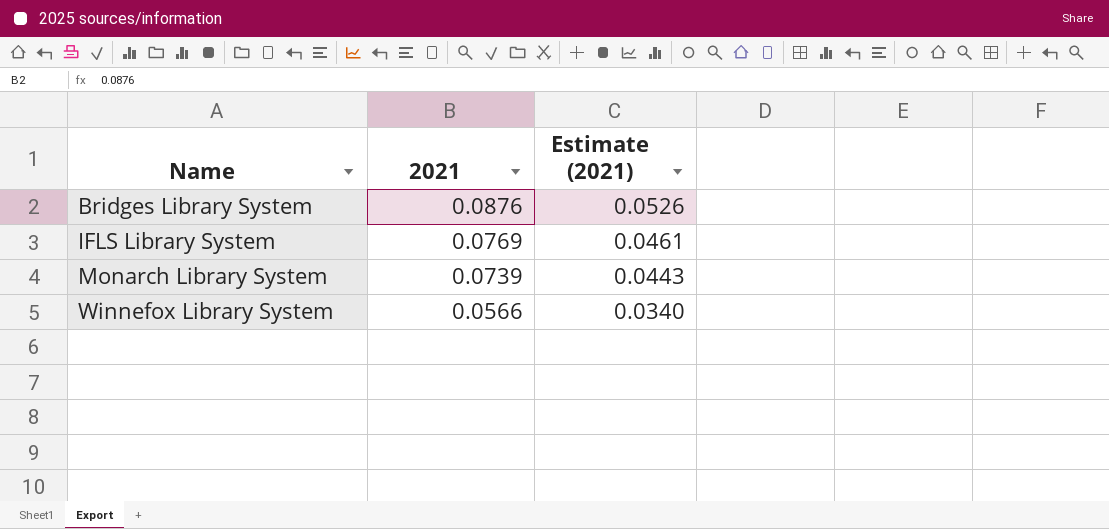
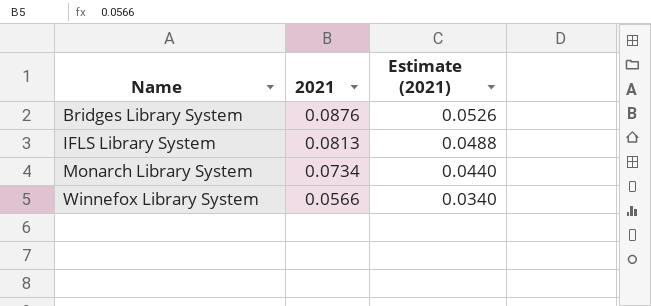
IFLS Library System | 2021: 0.0769 -> 0.0813
IFLS Library System | Estimate (2021): 0.0461 -> 0.0488
Monarch Library System | 2021: 0.0739 -> 0.0734
Monarch Library System | Estimate (2021): 0.0443 -> 0.0440

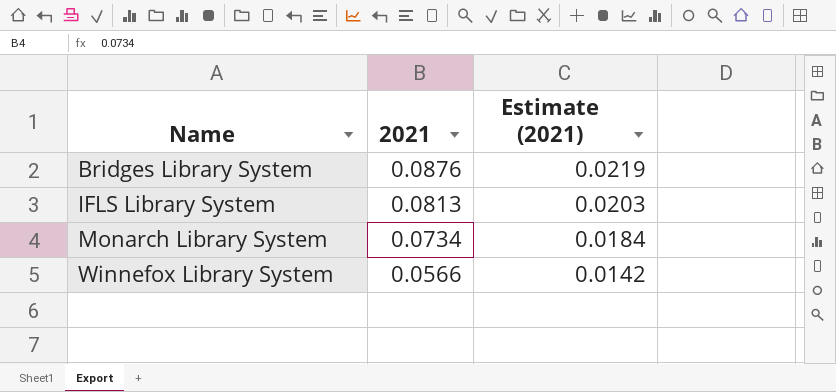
column Estimate (2021) | formula: [2021] * 0.6 -> [2021] * 0.25

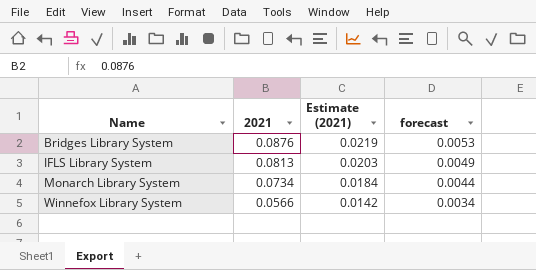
column forecast | formula: none -> [2021] * 0.06

